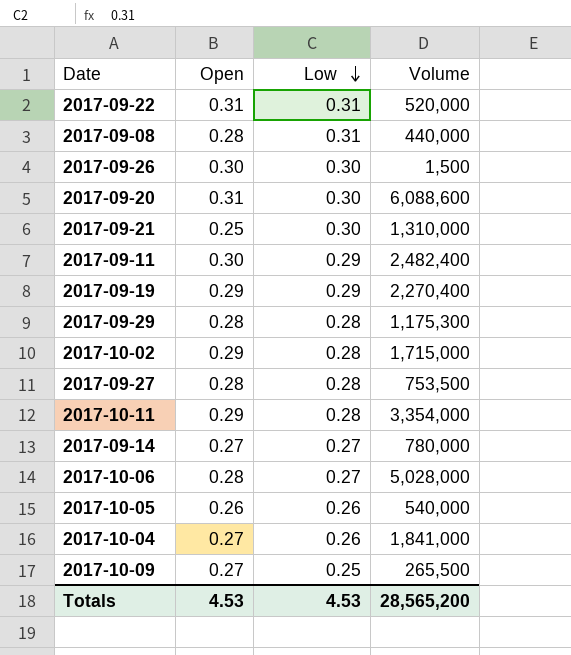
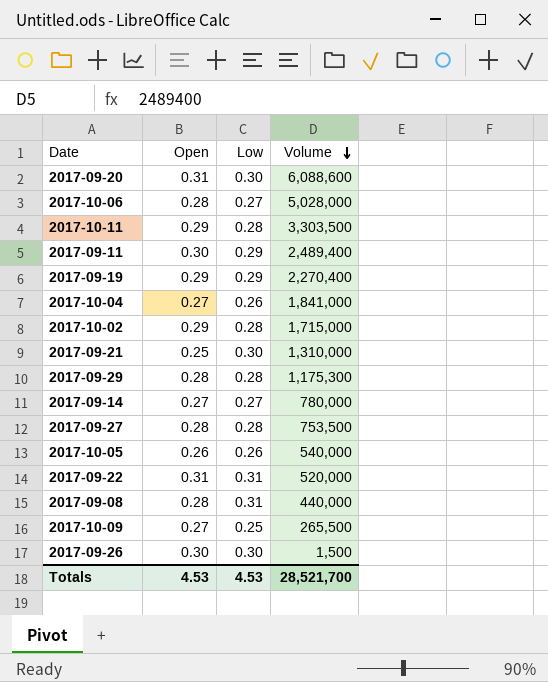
row order: Low descending -> Volume descending
2017-10-11 | Volume: 3,354,000 -> 3,303,500
2017-09-11 | Volume: 2,482,400 -> 2,489,400
Totals | Volume: 28,565,200 -> 28,521,700

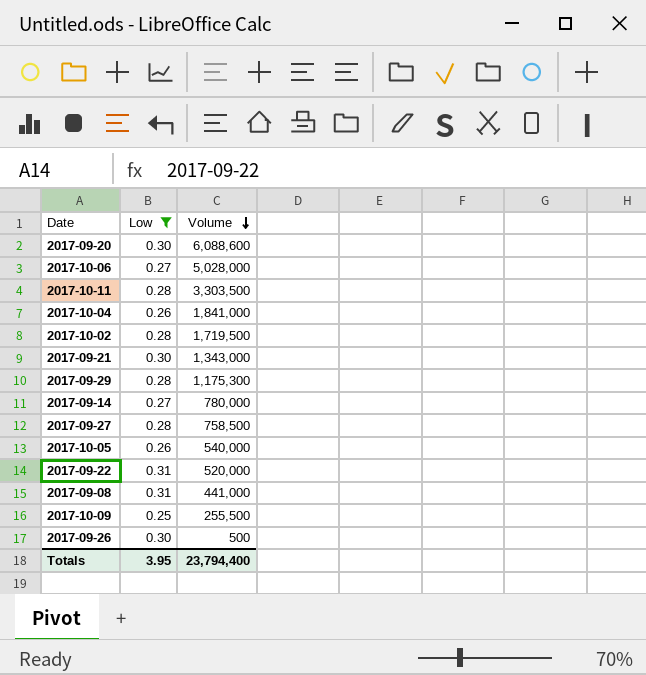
filter: none -> Low != 0.29
column Open | position: 2 -> none
2017-10-02 | Volume: 1,715,000 -> 1,719,500
2017-09-21 | Volume: 1,310,000 -> 1,343,000
2017-09-27 | Volume: 753,500 -> 758,500
2017-09-08 | Volume: 440,000 -> 441,000
2017-10-09 | Volume: 265,500 -> 255,500
2017-09-26 | Volume: 1,500 -> 500
Totals | Low: 4.53 -> 3.95
Totals | Volume: 28,521,700 -> 23,794,400

